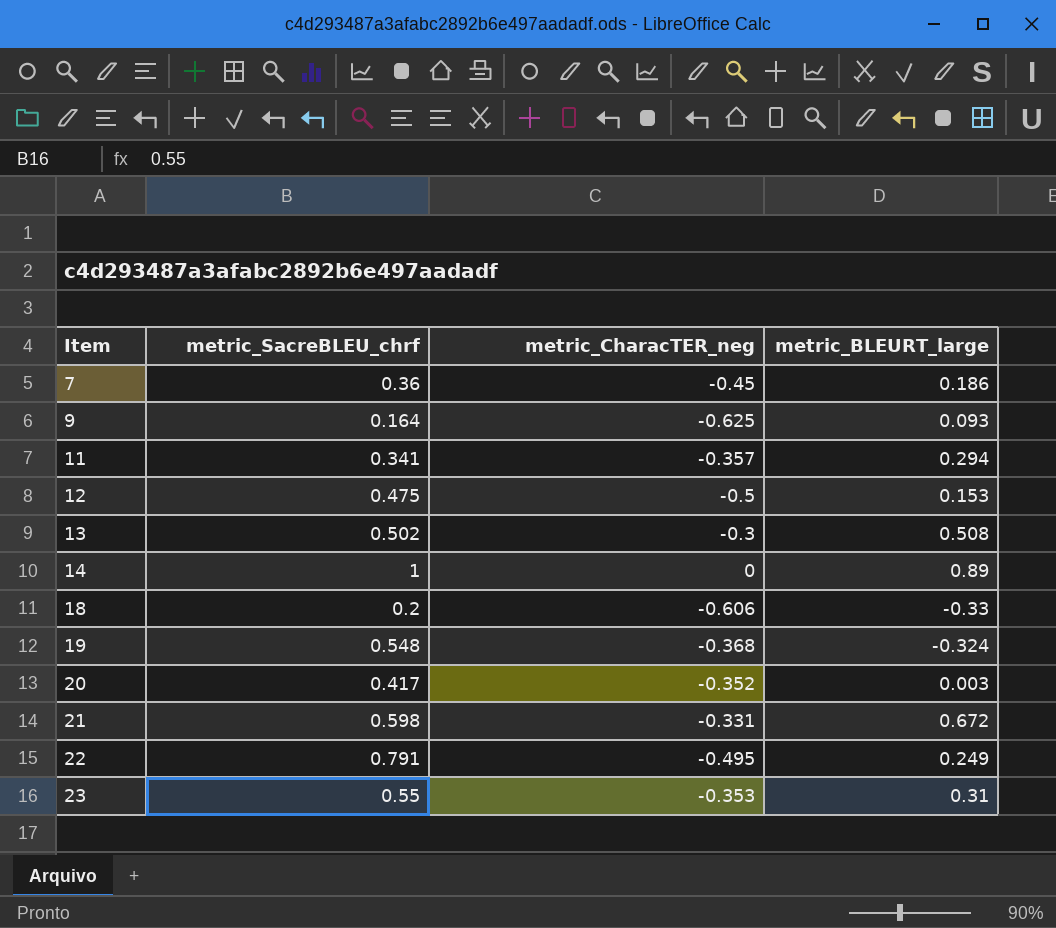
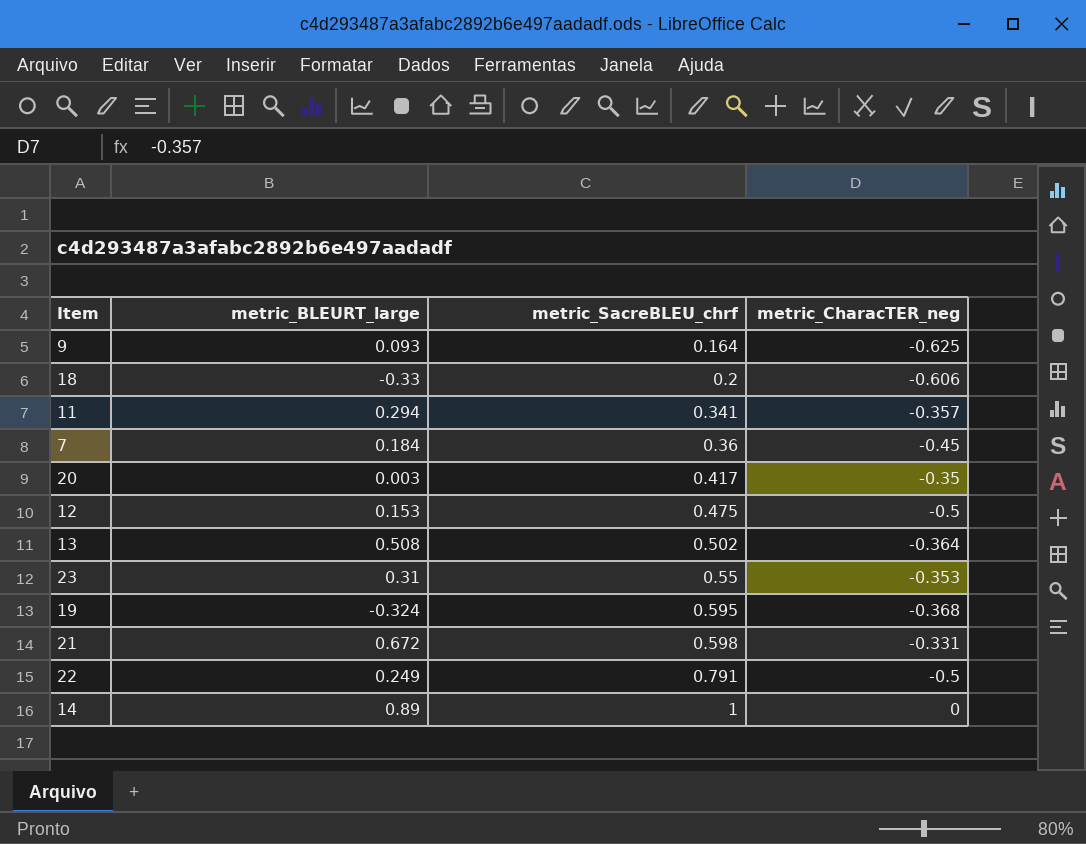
row order: Item ascending -> metric_SacreBLEU_chrf ascending
column metric_BLEURT_large | position: 4 -> 2
7 | metric_BLEURT_large: 0.186 -> 0.184
20 | metric_CharacTER_neg: -0.352 -> -0.35
13 | metric_CharacTER_neg: -0.3 -> -0.364
19 | metric_SacreBLEU_chrf: 0.548 -> 0.595
22 | metric_CharacTER_neg: -0.495 -> -0.5

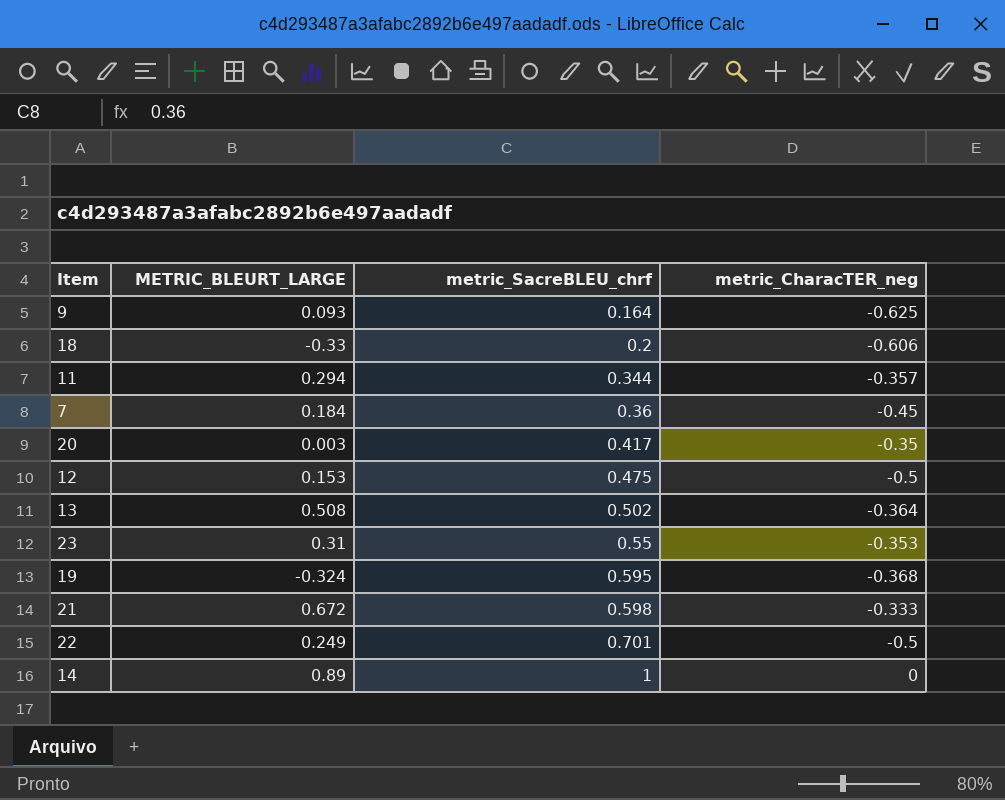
column name: metric_BLEURT_large -> METRIC_BLEURT_LARGE
11 | metric_SacreBLEU_chrf: 0.341 -> 0.344
21 | metric_CharacTER_neg: -0.331 -> -0.333
22 | metric_SacreBLEU_chrf: 0.791 -> 0.701

